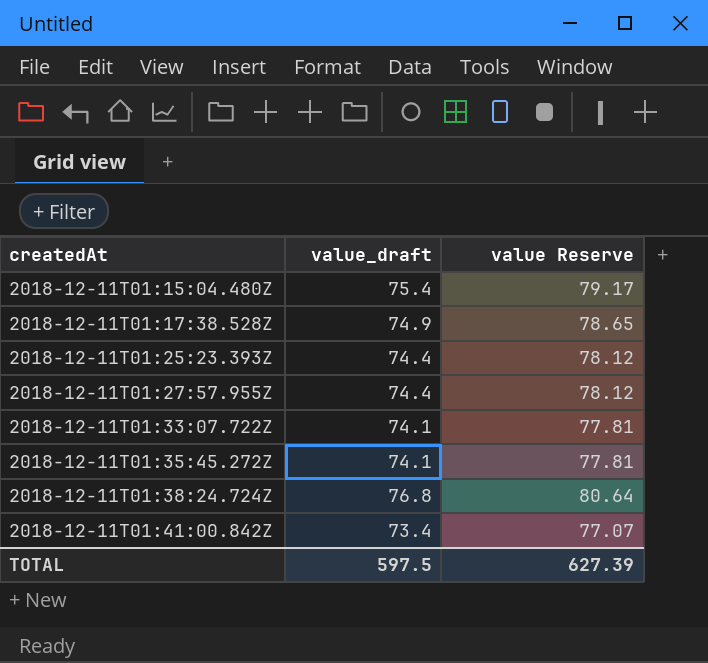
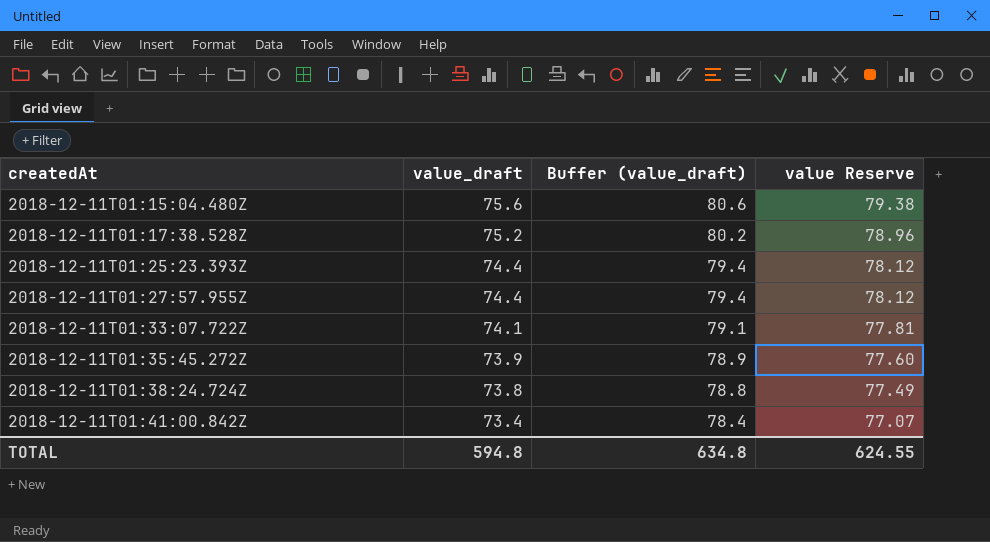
column Buffer (value_draft) | formula: none -> [value_draft] + 5
2018-12-11T01:15:04.480Z | value_draft: 75.4 -> 75.6
2018-12-11T01:15:04.480Z | value Reserve: 79.17 -> 79.38
2018-12-11T01:17:38.528Z | value_draft: 74.9 -> 75.2
2018-12-11T01:17:38.528Z | value Reserve: 78.65 -> 78.96
2018-12-11T01:35:45.272Z | value_draft: 74.1 -> 73.9
2018-12-11T01:35:45.272Z | value Reserve: 77.81 -> 77.60
2018-12-11T01:38:24.724Z | value_draft: 76.8 -> 73.8
2018-12-11T01:38:24.724Z | value Reserve: 80.64 -> 77.49
TOTAL | value_draft: 597.5 -> 594.8
TOTAL | value Reserve: 627.39 -> 624.55

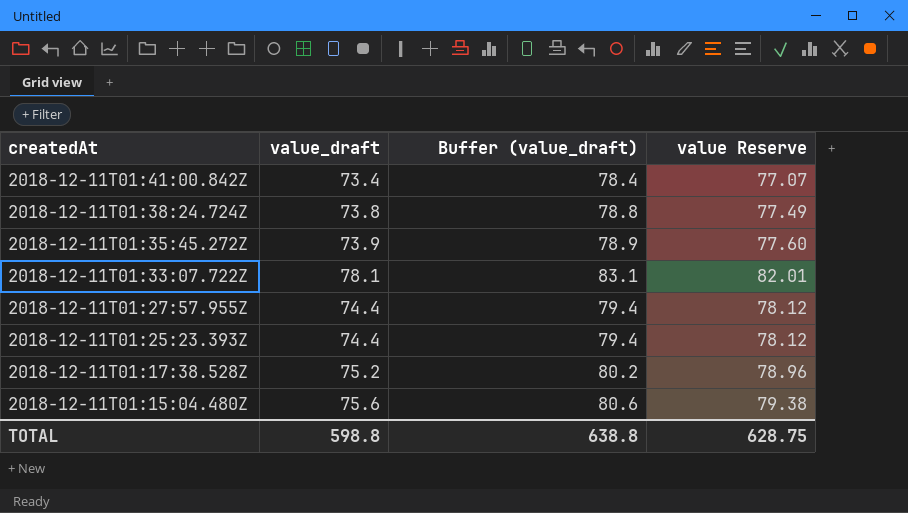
row order: createdAt ascending -> createdAt descending
2018-12-11T01:33:07.722Z | value_draft: 74.1 -> 78.1
2018-12-11T01:33:07.722Z | Buffer (value_draft): 79.1 -> 83.1
2018-12-11T01:33:07.722Z | value Reserve: 77.81 -> 82.01
TOTAL | value_draft: 594.8 -> 598.8
TOTAL | Buffer (value_draft): 634.8 -> 638.8
TOTAL | value Reserve: 624.55 -> 628.75

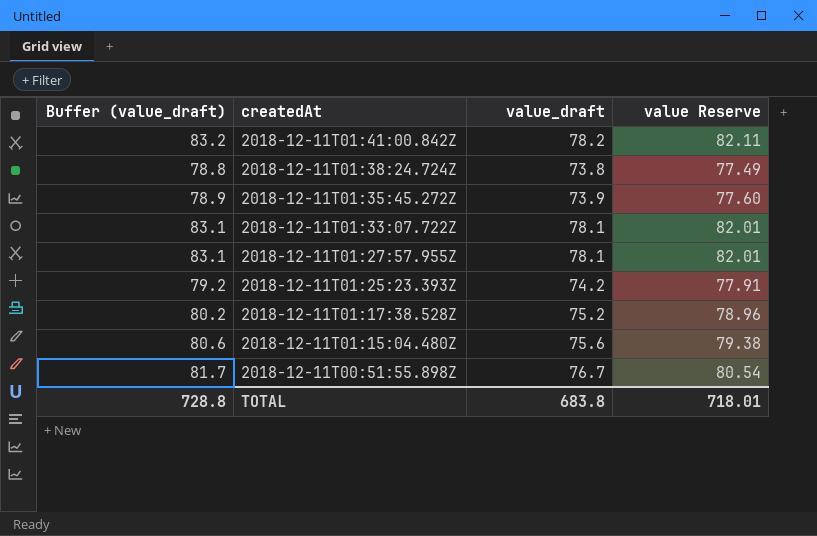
column Buffer (value_draft) | position: 3 -> 1
2018-12-11T01:41:00.842Z | Buffer (value_draft): 78.4 -> 83.2
2018-12-11T01:41:00.842Z | value_draft: 73.4 -> 78.2
2018-12-11T01:41:00.842Z | value Reserve: 77.07 -> 82.11
2018-12-11T01:27:57.955Z | Buffer (value_draft): 79.4 -> 83.1
2018-12-11T01:27:57.955Z | value_draft: 74.4 -> 78.1
2018-12-11T01:27:57.955Z | value Reserve: 78.12 -> 82.01
2018-12-11T01:25:23.393Z | Buffer (value_draft): 79.4 -> 79.2
2018-12-11T01:25:23.393Z | value_draft: 74.4 -> 74.2
2018-12-11T01:25:23.393Z | value Reserve: 78.12 -> 77.91
row 2018-12-11T00:51:55.898Z: none -> 81.7 | 76.7 | 80.54
TOTAL | Buffer (value_draft): 638.8 -> 728.8
TOTAL | value_draft: 598.8 -> 683.8
TOTAL | value Reserve: 628.75 -> 718.01

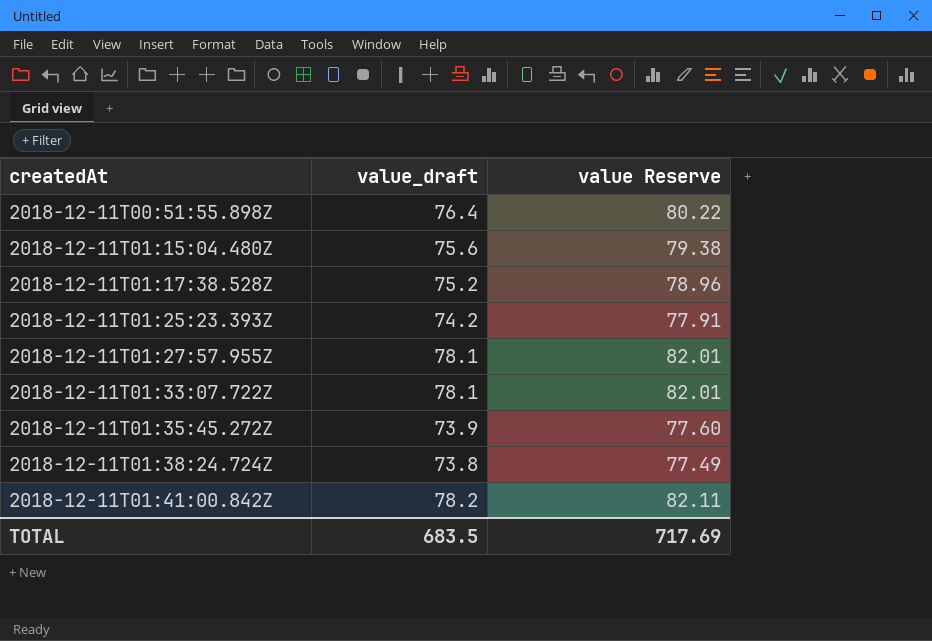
row order: createdAt descending -> createdAt ascending
column Buffer (value_draft) | formula: [value_draft] + 5 -> none
2018-12-11T00:51:55.898Z | value_draft: 76.7 -> 76.4
2018-12-11T00:51:55.898Z | value Reserve: 80.54 -> 80.22
TOTAL | value_draft: 683.8 -> 683.5
TOTAL | value Reserve: 718.01 -> 717.69

